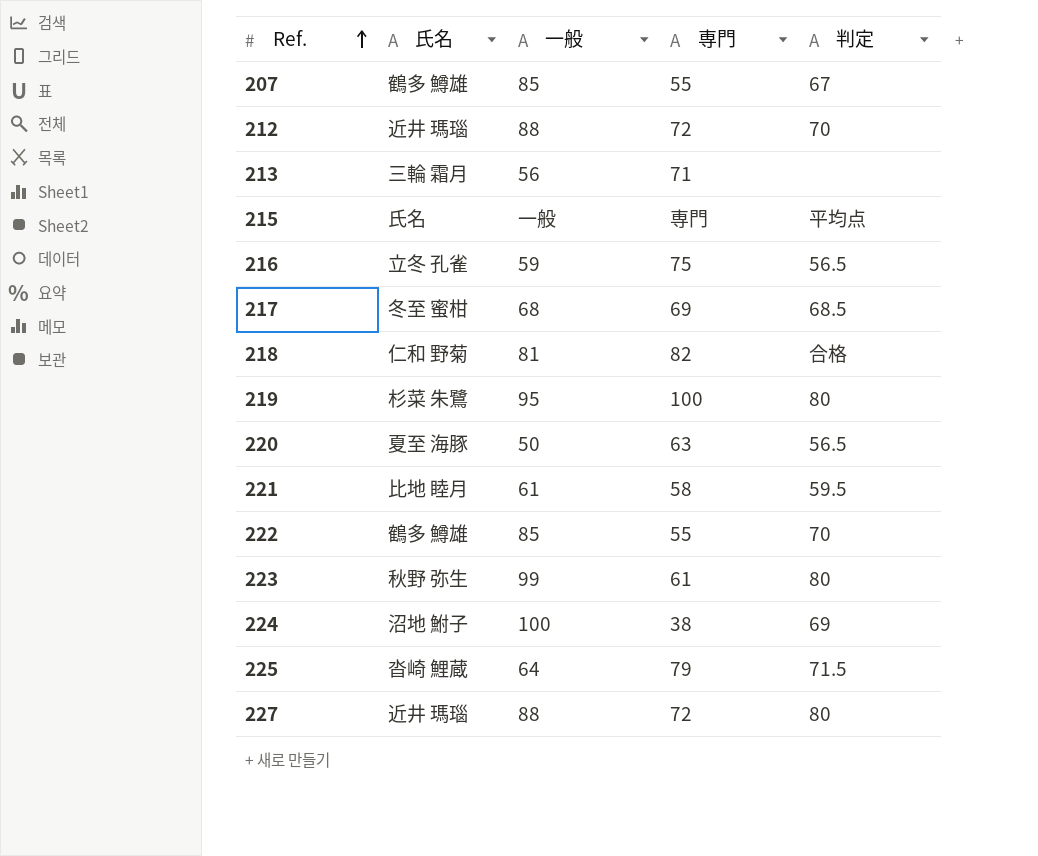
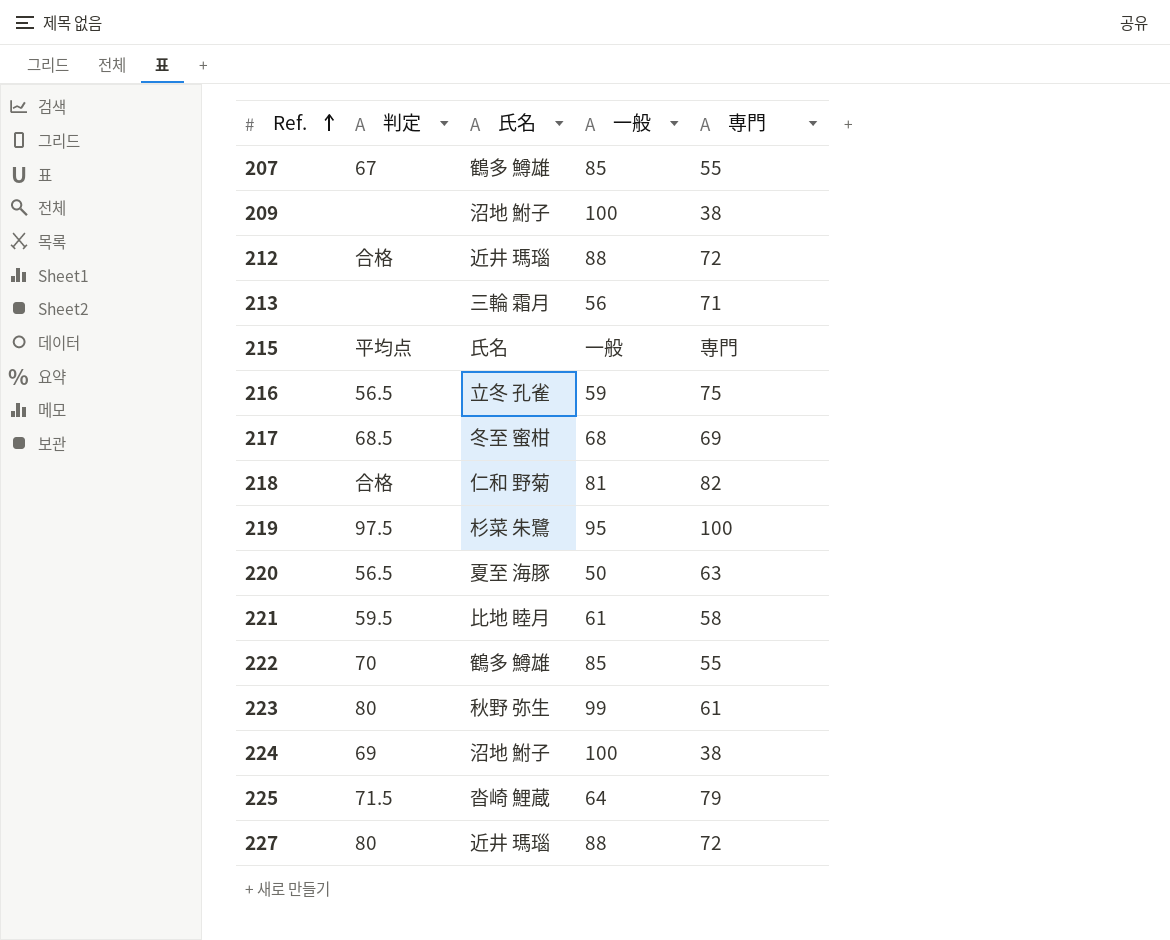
column 判定 | position: 5 -> 2
row 209: none -> none | 沼地 鮒子 | 100 | 38
212 | 判定: 70 -> 合格
219 | 判定: 80 -> 97.5

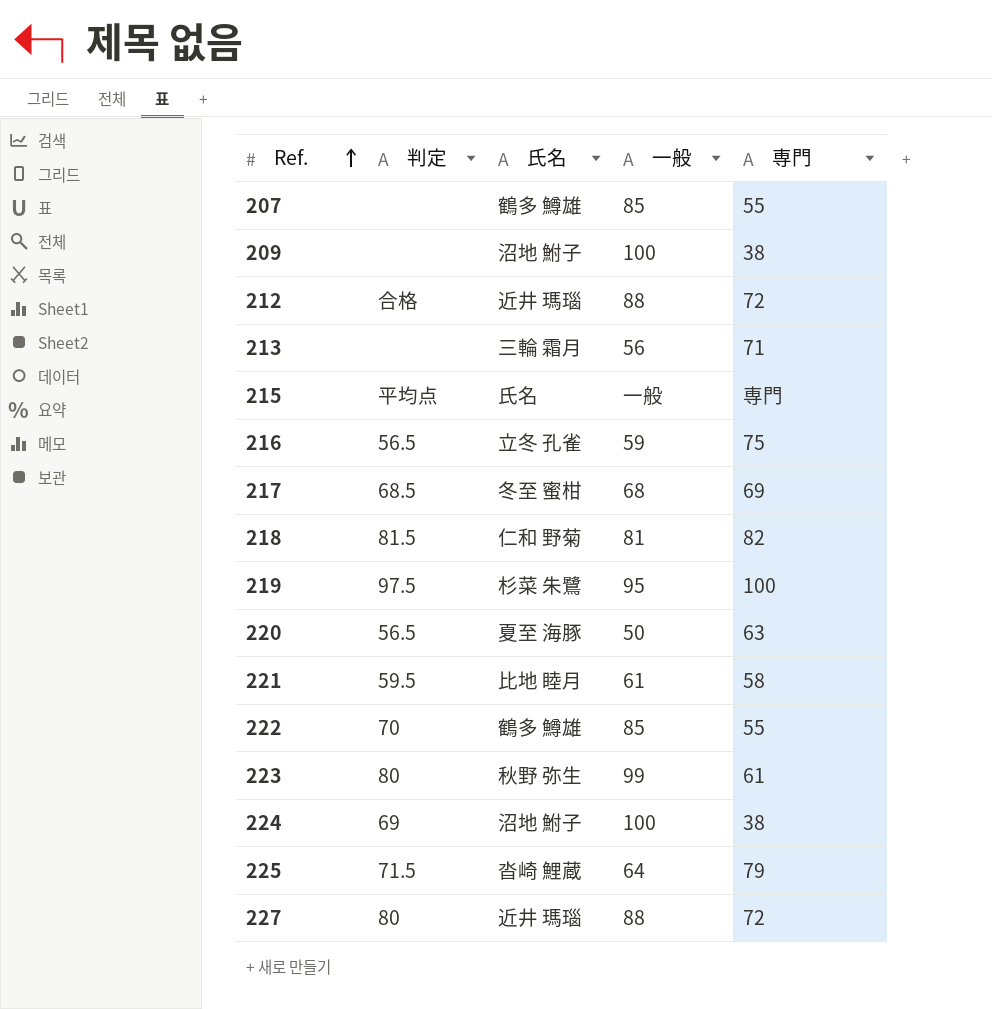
207 | 判定: 67 -> none
218 | 判定: 合格 -> 81.5

